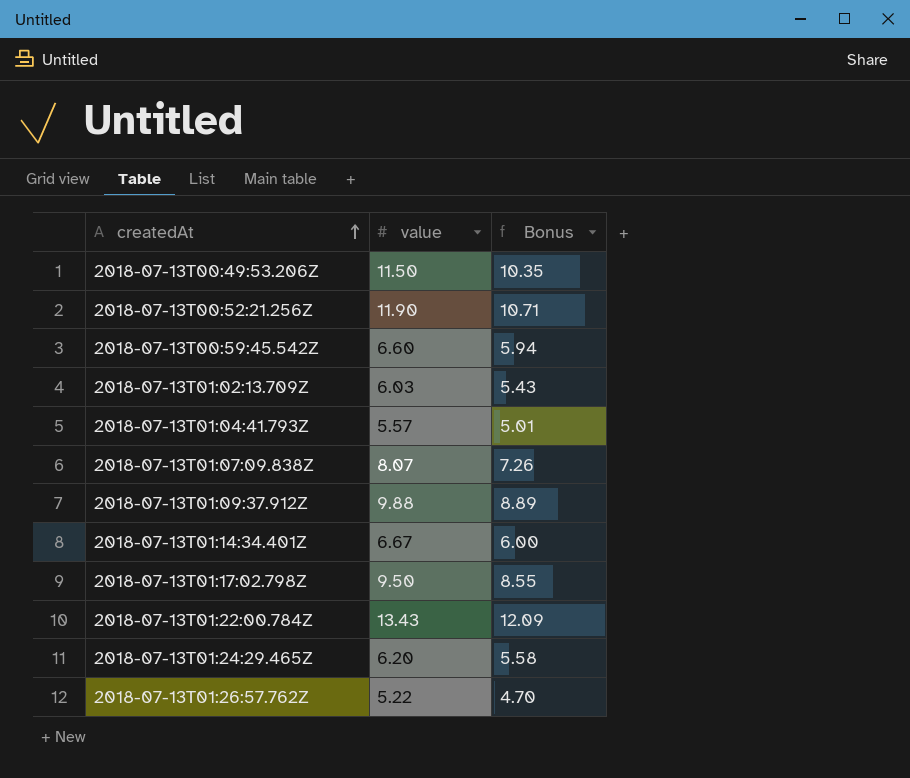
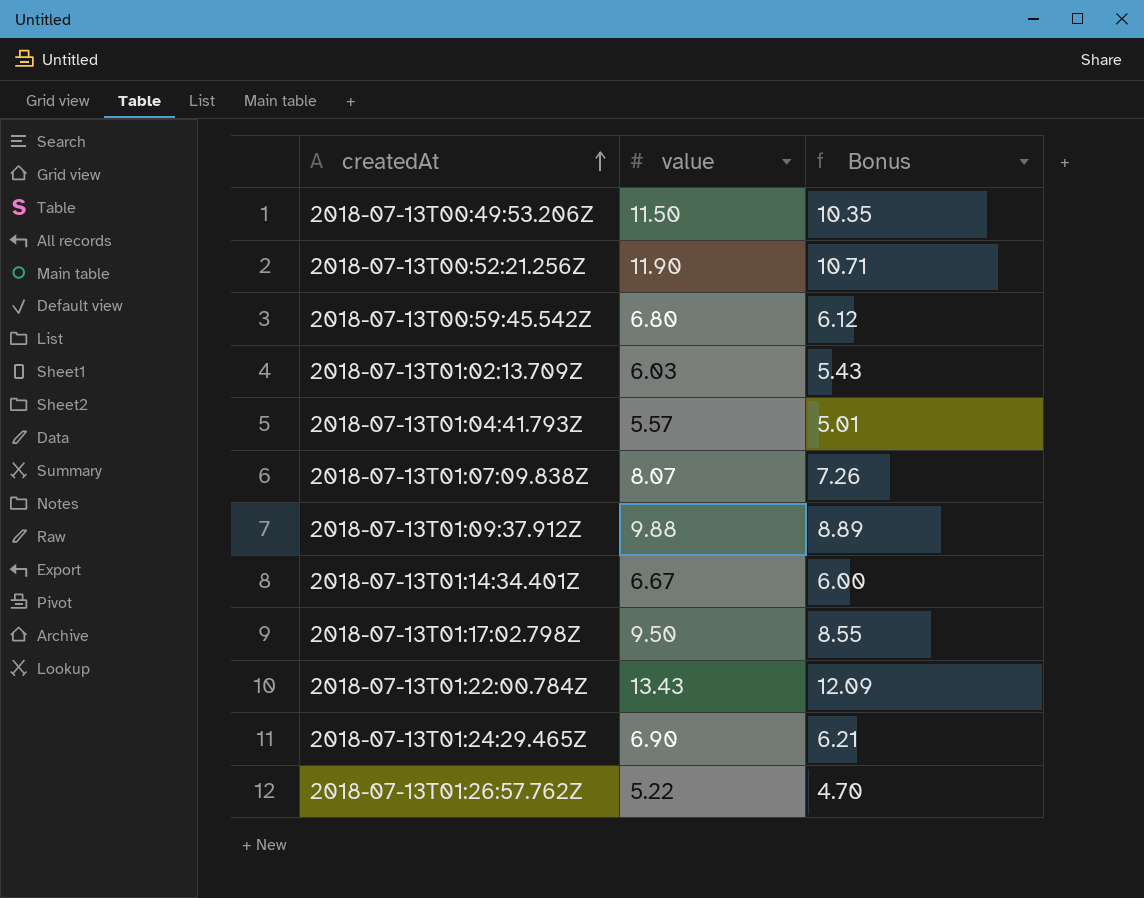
2018-07-13T00:59:45.542Z | value: 6.60 -> 6.80
2018-07-13T00:59:45.542Z | Bonus: 5.94 -> 6.12
2018-07-13T01:24:29.465Z | value: 6.20 -> 6.90
2018-07-13T01:24:29.465Z | Bonus: 5.58 -> 6.21

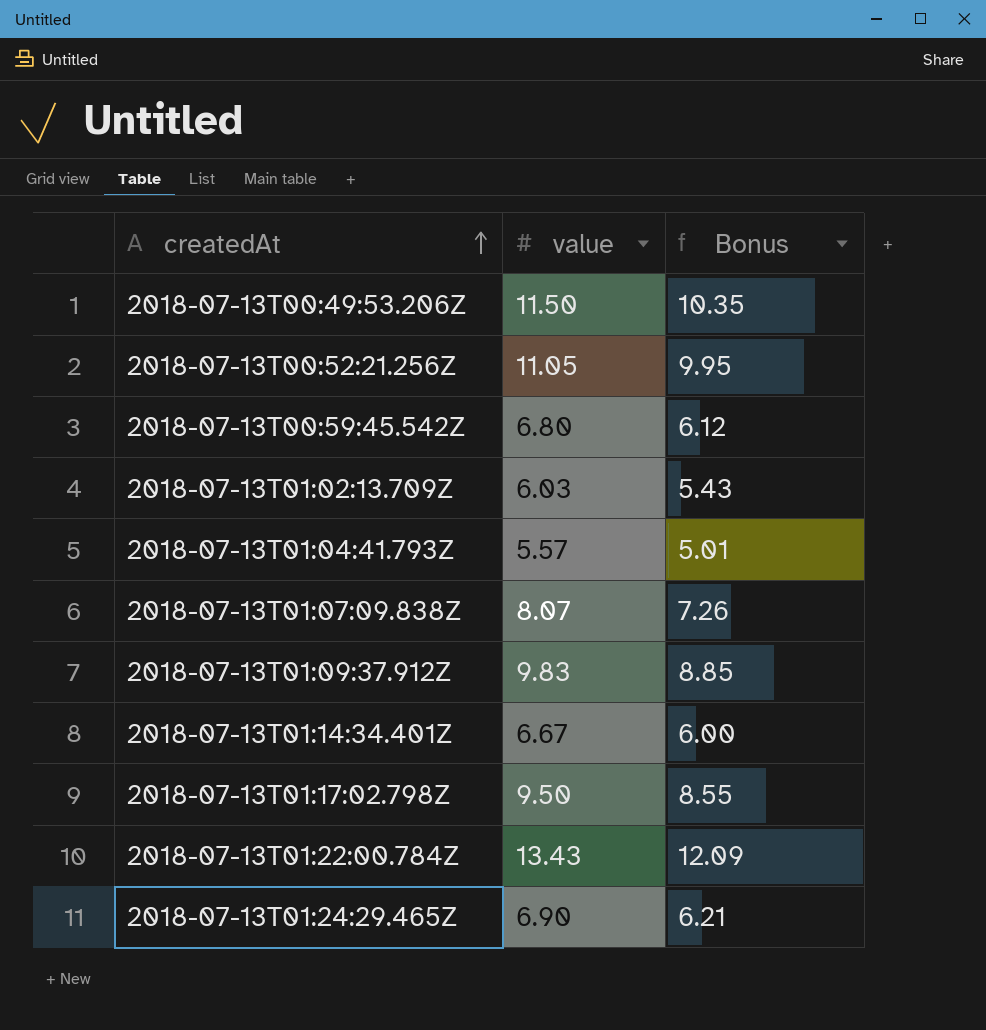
row 2018-07-13T01:26:57.762Z: 5.22 | 4.70 -> none
2018-07-13T00:52:21.256Z | value: 11.90 -> 11.05
2018-07-13T00:52:21.256Z | Bonus: 10.71 -> 9.95
2018-07-13T01:09:37.912Z | value: 9.88 -> 9.83
2018-07-13T01:09:37.912Z | Bonus: 8.89 -> 8.85

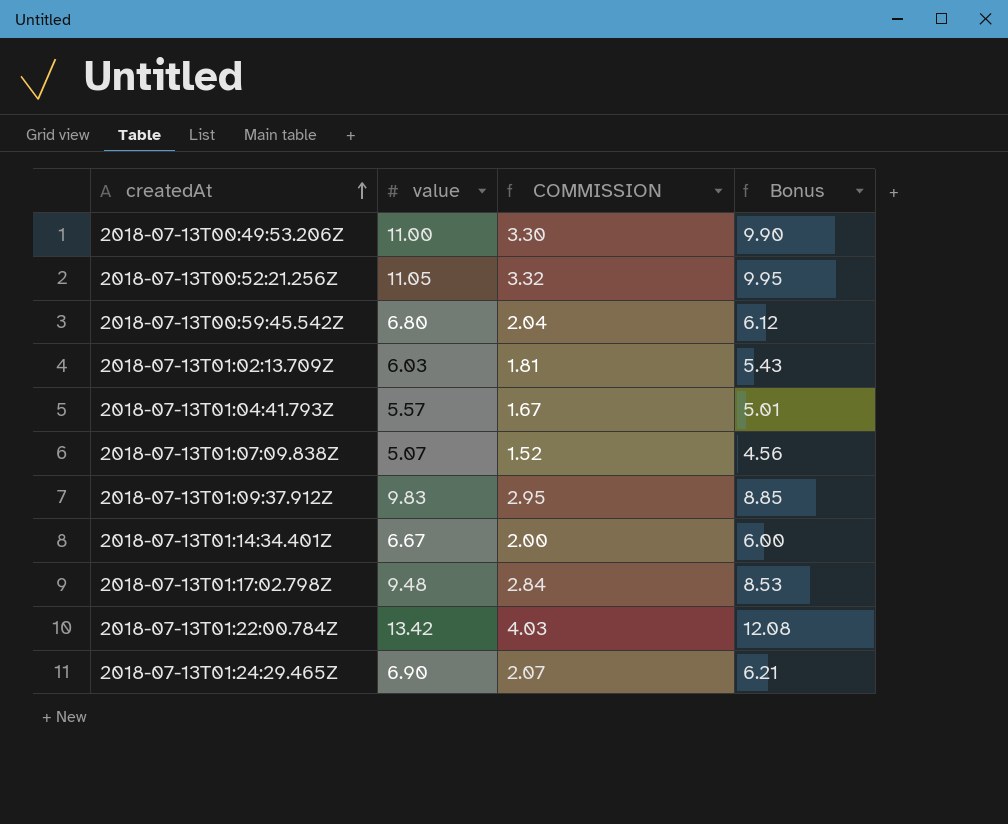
column COMMISSION | formula: none -> [value] * 0.3
2018-07-13T00:49:53.206Z | value: 11.50 -> 11.00
2018-07-13T00:49:53.206Z | Bonus: 10.35 -> 9.90
2018-07-13T01:07:09.838Z | value: 8.07 -> 5.07
2018-07-13T01:07:09.838Z | Bonus: 7.26 -> 4.56
2018-07-13T01:17:02.798Z | value: 9.50 -> 9.48
2018-07-13T01:17:02.798Z | Bonus: 8.55 -> 8.53
2018-07-13T01:22:00.784Z | value: 13.43 -> 13.42
2018-07-13T01:22:00.784Z | Bonus: 12.09 -> 12.08

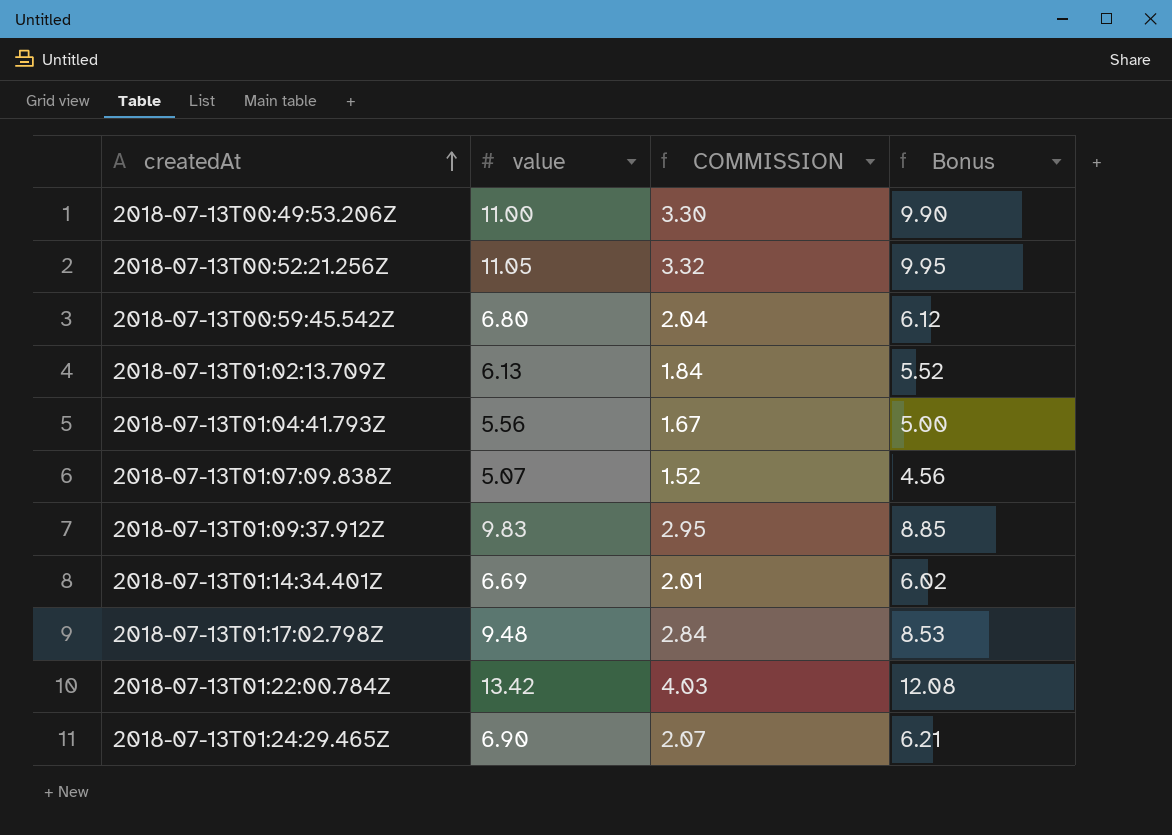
2018-07-13T01:02:13.709Z | value: 6.03 -> 6.13
2018-07-13T01:02:13.709Z | COMMISSION: 1.81 -> 1.84
2018-07-13T01:02:13.709Z | Bonus: 5.43 -> 5.52
2018-07-13T01:04:41.793Z | value: 5.57 -> 5.56
2018-07-13T01:04:41.793Z | Bonus: 5.01 -> 5.00
2018-07-13T01:14:34.401Z | value: 6.67 -> 6.69
2018-07-13T01:14:34.401Z | COMMISSION: 2.00 -> 2.01
2018-07-13T01:14:34.401Z | Bonus: 6.00 -> 6.02

